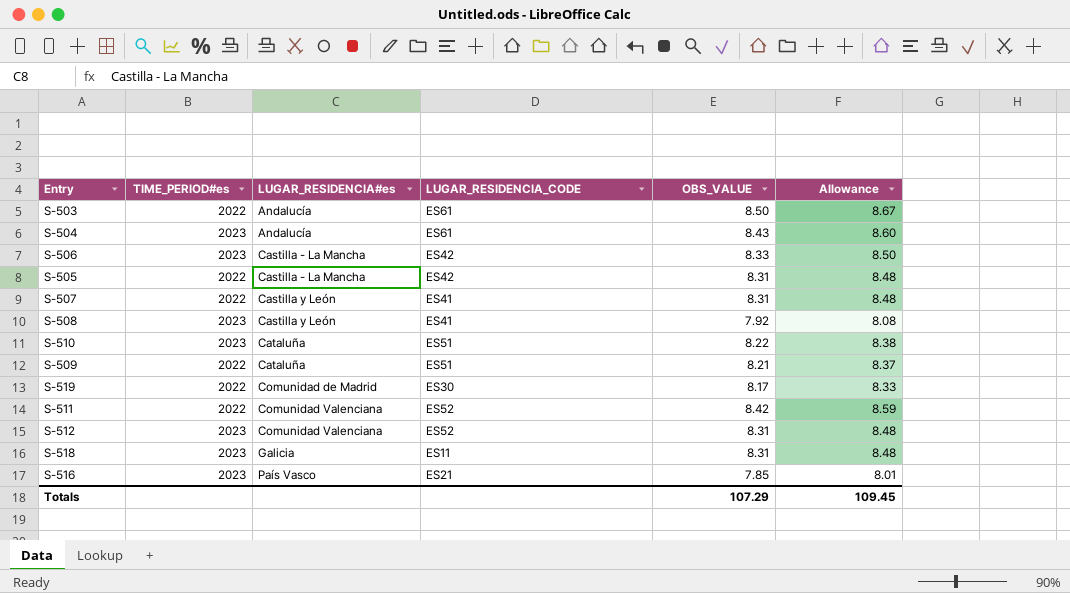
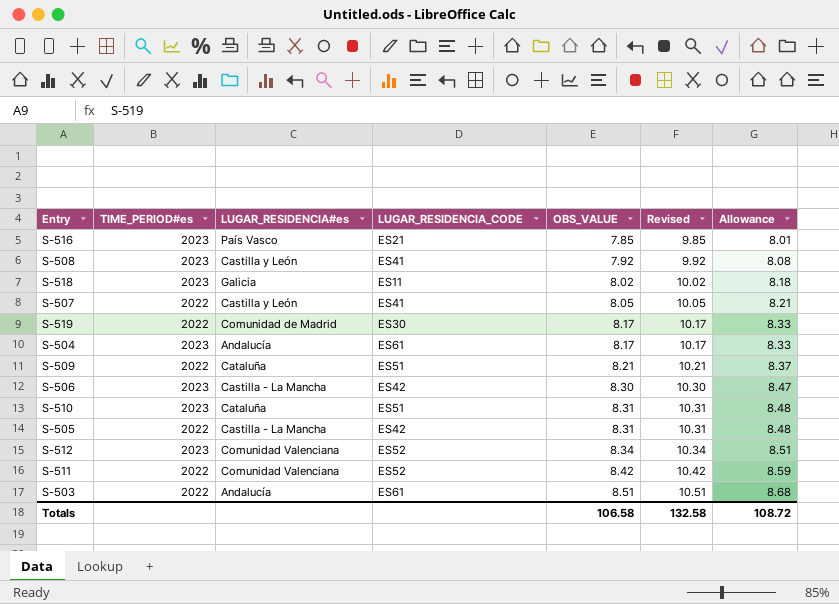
row order: LUGAR_RESIDENCIA#es ascending -> OBS_VALUE ascending
column Revised | formula: none -> [OBS_VALUE] + 2
S-518 | OBS_VALUE: 8.31 -> 8.02
S-518 | Allowance: 8.48 -> 8.18
S-507 | OBS_VALUE: 8.31 -> 8.05
S-507 | Allowance: 8.48 -> 8.21
S-504 | OBS_VALUE: 8.43 -> 8.17
S-504 | Allowance: 8.60 -> 8.33
S-506 | OBS_VALUE: 8.33 -> 8.30
S-506 | Allowance: 8.50 -> 8.47
S-510 | OBS_VALUE: 8.22 -> 8.31
S-510 | Allowance: 8.38 -> 8.48
S-512 | OBS_VALUE: 8.31 -> 8.34
S-512 | Allowance: 8.48 -> 8.51
S-503 | OBS_VALUE: 8.50 -> 8.51
S-503 | Allowance: 8.67 -> 8.68
Totals | OBS_VALUE: 107.29 -> 106.58
Totals | Allowance: 109.45 -> 108.72

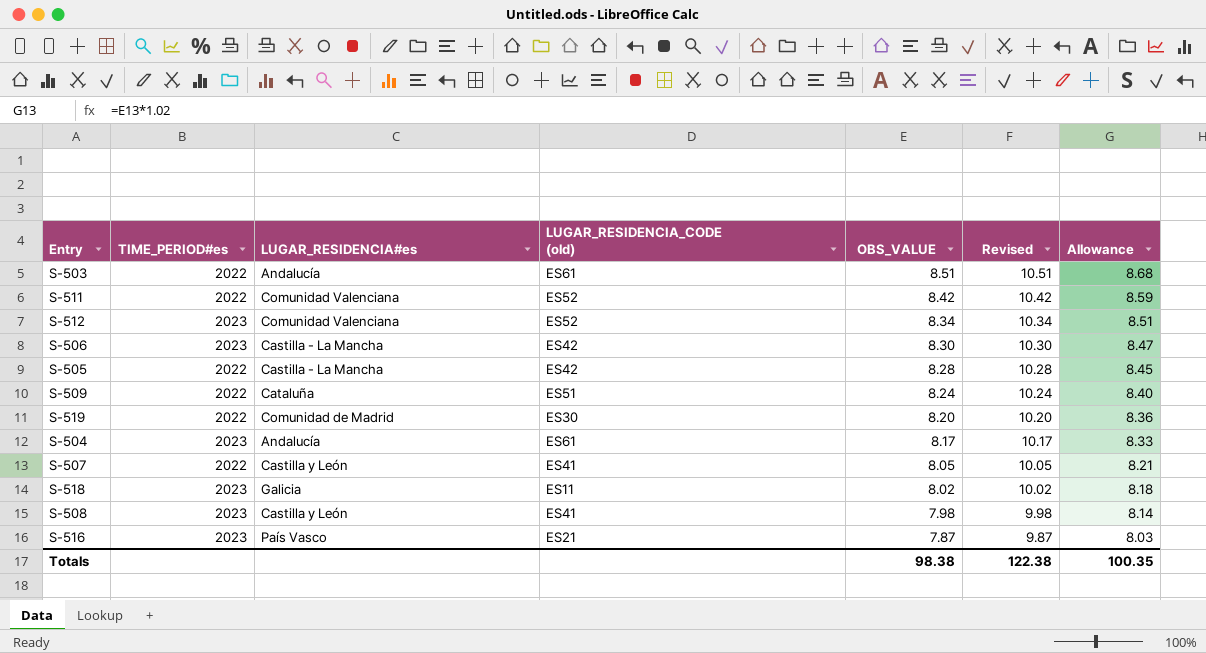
row order: OBS_VALUE ascending -> OBS_VALUE descending
column name: LUGAR_RESIDENCIA_CODE -> LUGAR_RESIDENCIA_CODE (old)
row S-510: 2023 | Cataluña | ES51 | 8.31 | 10.31 | 8.48 -> none
S-505 | OBS_VALUE: 8.31 -> 8.28
S-505 | Revised: 10.31 -> 10.28
S-505 | Allowance: 8.48 -> 8.45
S-509 | OBS_VALUE: 8.21 -> 8.24
S-509 | Revised: 10.21 -> 10.24
S-509 | Allowance: 8.37 -> 8.40
S-519 | OBS_VALUE: 8.17 -> 8.20
S-519 | Revised: 10.17 -> 10.20
S-519 | Allowance: 8.33 -> 8.36
S-508 | OBS_VALUE: 7.92 -> 7.98
S-508 | Revised: 9.92 -> 9.98
S-508 | Allowance: 8.08 -> 8.14
S-516 | OBS_VALUE: 7.85 -> 7.87
S-516 | Revised: 9.85 -> 9.87
S-516 | Allowance: 8.01 -> 8.03
Totals | OBS_VALUE: 106.58 -> 98.38
Totals | Revised: 132.58 -> 122.38
Totals | Allowance: 108.72 -> 100.35

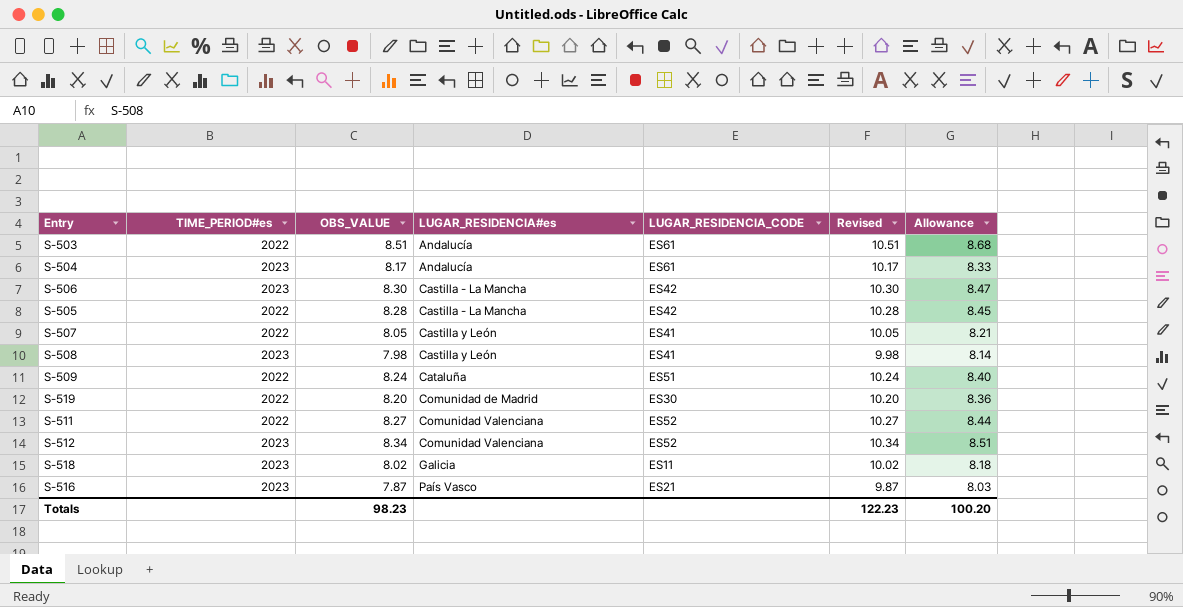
row order: OBS_VALUE descending -> LUGAR_RESIDENCIA#es ascending
column OBS_VALUE | position: 5 -> 3
column name: LUGAR_RESIDENCIA_CODE (old) -> LUGAR_RESIDENCIA_CODE
S-511 | OBS_VALUE: 8.42 -> 8.27
S-511 | Revised: 10.42 -> 10.27
S-511 | Allowance: 8.59 -> 8.44
Totals | OBS_VALUE: 98.38 -> 98.23
Totals | Revised: 122.38 -> 122.23
Totals | Allowance: 100.35 -> 100.20

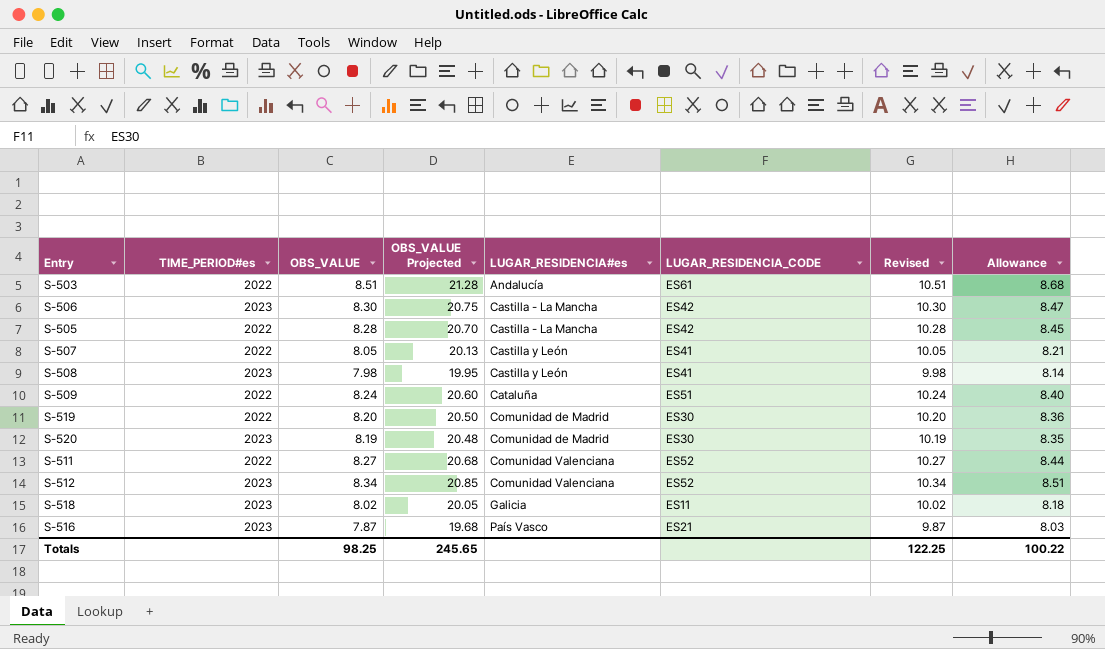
column OBS_VALUE Projected | formula: none -> [OBS_VALUE] * 2.5
row S-504: 2023 | 8.17 | Andalucía | ES61 | 10.17 | 8.33 -> none
row S-520: none -> 2023 | 8.19 | 20.48 | Comunidad de Madrid | ES30 | 10.19 | 8.35
Totals | OBS_VALUE: 98.23 -> 98.25
Totals | Revised: 122.23 -> 122.25
Totals | Allowance: 100.20 -> 100.22

